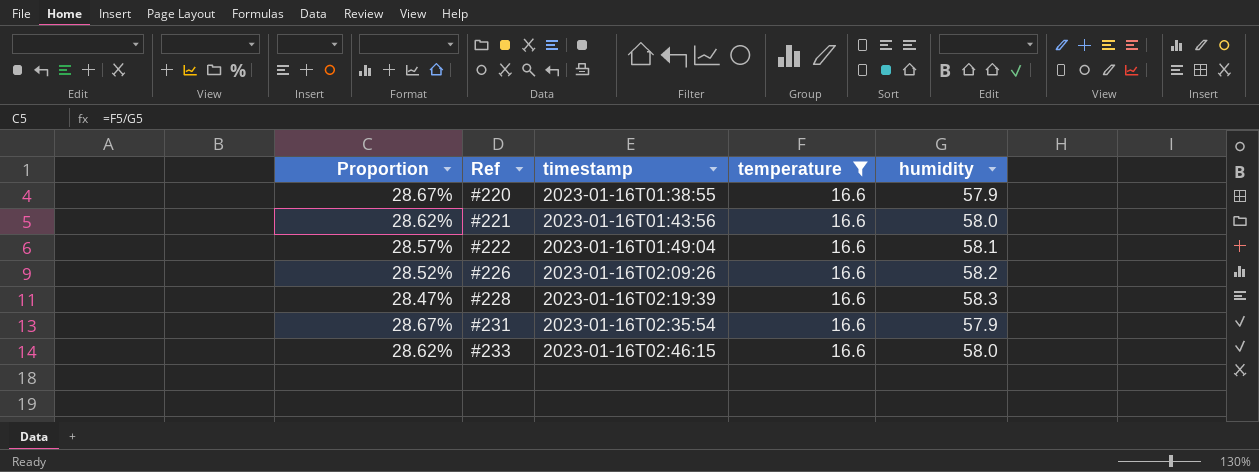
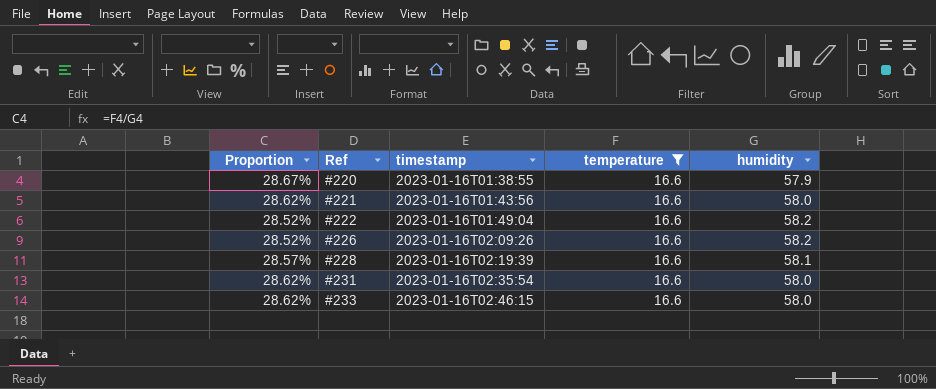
#222 | Proportion: 28.57% -> 28.52%
#222 | humidity: 58.1 -> 58.2
#228 | Proportion: 28.47% -> 28.57%
#228 | humidity: 58.3 -> 58.1
#231 | Proportion: 28.67% -> 28.62%
#231 | humidity: 57.9 -> 58.0

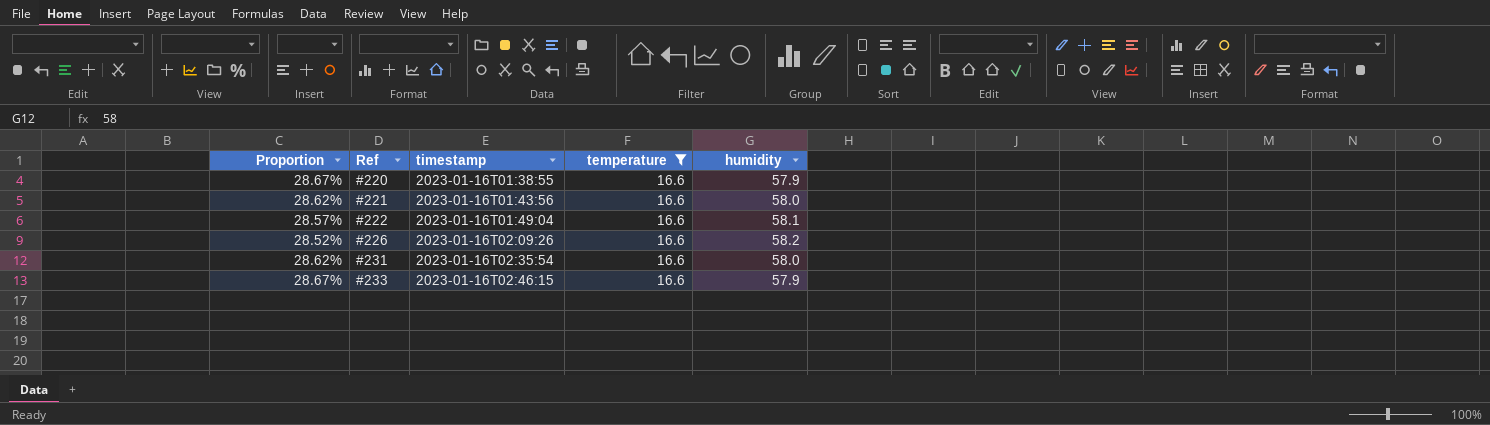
row #228: 28.57% | 2023-01-16T02:19:39 | 16.6 | 58.1 -> none
#222 | Proportion: 28.52% -> 28.57%
#222 | humidity: 58.2 -> 58.1
#233 | Proportion: 28.62% -> 28.67%
#233 | humidity: 58.0 -> 57.9

